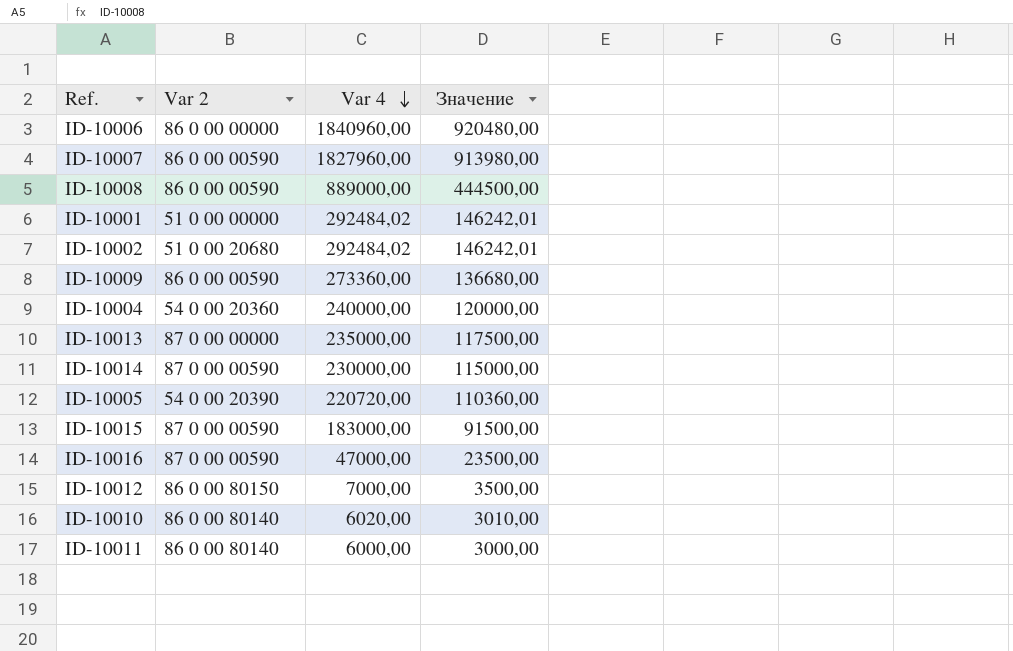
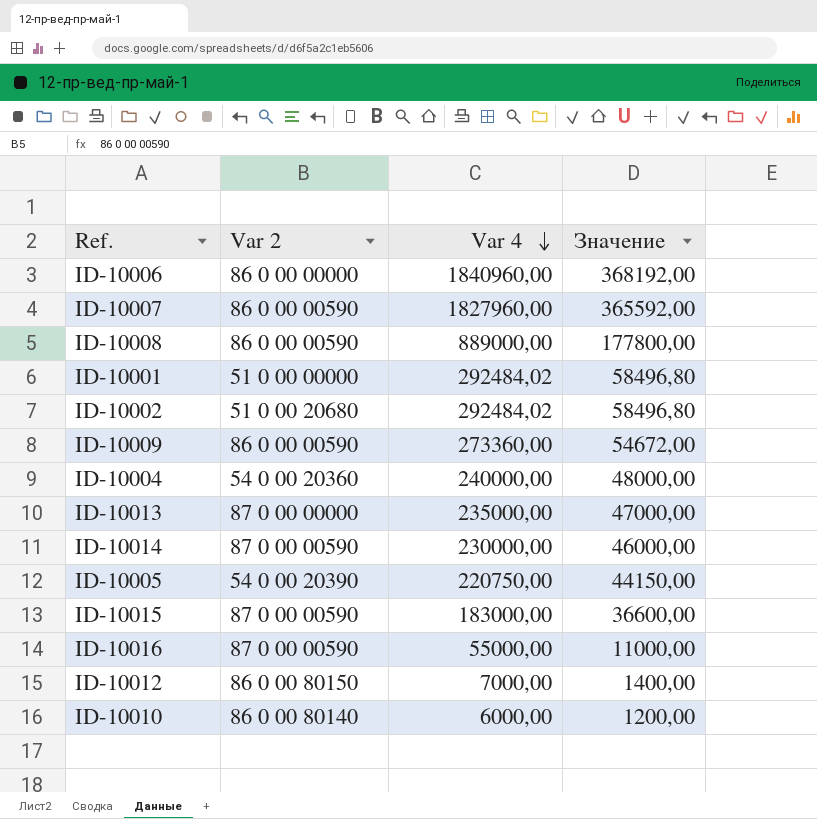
column Значение | formula: [Var 4] * 0,5 -> [Var 4] * 0,2
row ID-10011: 86 0 00 80140 | 6000,00 | 3000,00 -> none
ID-10005 | Var 4: 220720,00 -> 220750,00
ID-10016 | Var 4: 47000,00 -> 55000,00
ID-10010 | Var 4: 6020,00 -> 6000,00

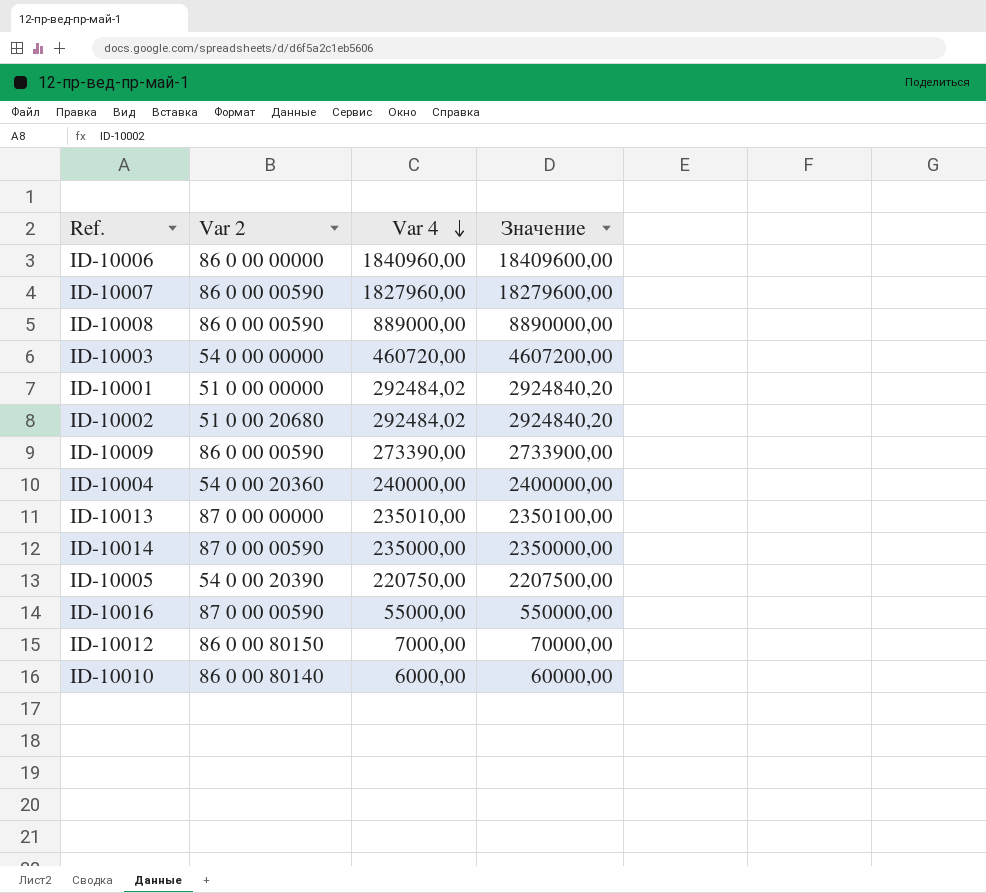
column Значение | formula: [Var 4] * 0,2 -> [Var 4] * 10
row ID-10015: 87 0 00 00590 | 183000,00 | 36600,00 -> none
row ID-10003: none -> 54 0 00 00000 | 460720,00 | 4607200,00
ID-10009 | Var 4: 273360,00 -> 273390,00
ID-10013 | Var 4: 235000,00 -> 235010,00
ID-10014 | Var 4: 230000,00 -> 235000,00

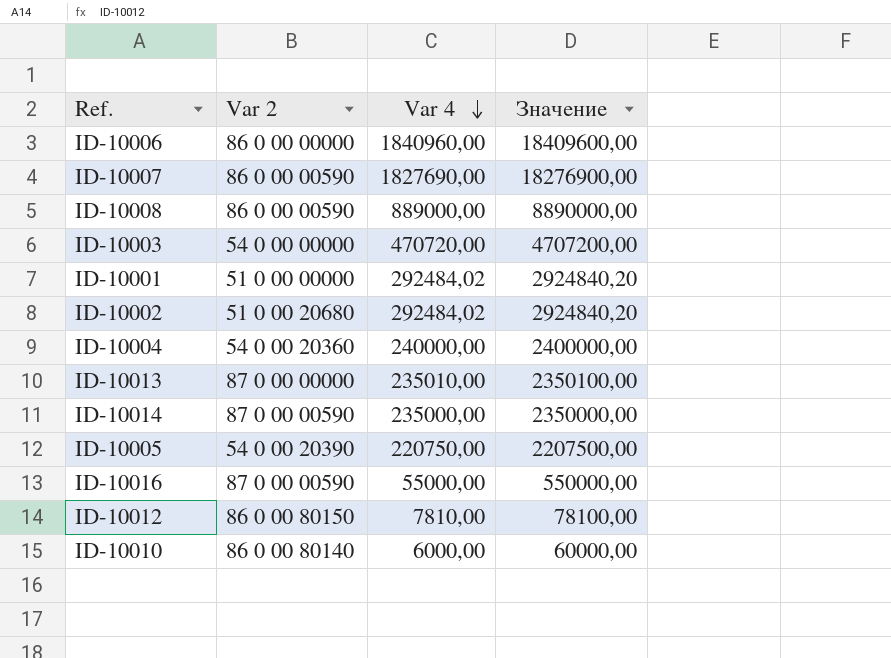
row ID-10009: 86 0 00 00590 | 273390,00 | 2733900,00 -> none
ID-10007 | Var 4: 1827960,00 -> 1827690,00
ID-10007 | Значение: 18279600,00 -> 18276900,00
ID-10003 | Var 4: 460720,00 -> 470720,00
ID-10003 | Значение: 4607200,00 -> 4707200,00
ID-10012 | Var 4: 7000,00 -> 7810,00
ID-10012 | Значение: 70000,00 -> 78100,00

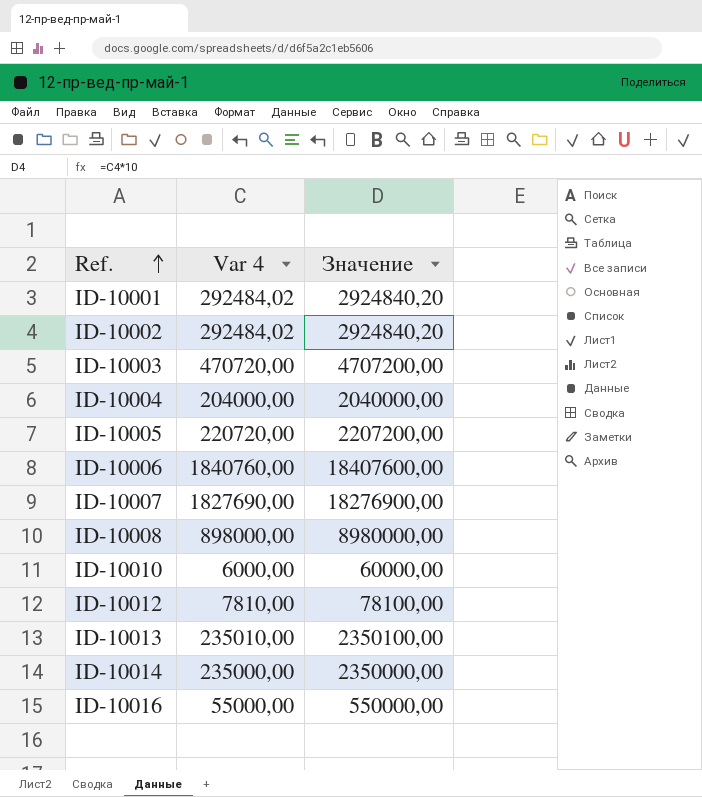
row order: Var 4 descending -> Ref. ascending
column Var 2 | position: 2 -> none
ID-10004 | Var 4: 240000,00 -> 204000,00
ID-10004 | Значение: 2400000,00 -> 2040000,00
ID-10005 | Var 4: 220750,00 -> 220720,00
ID-10005 | Значение: 2207500,00 -> 2207200,00
ID-10006 | Var 4: 1840960,00 -> 1840760,00
ID-10006 | Значение: 18409600,00 -> 18407600,00
ID-10008 | Var 4: 889000,00 -> 898000,00
ID-10008 | Значение: 8890000,00 -> 8980000,00

